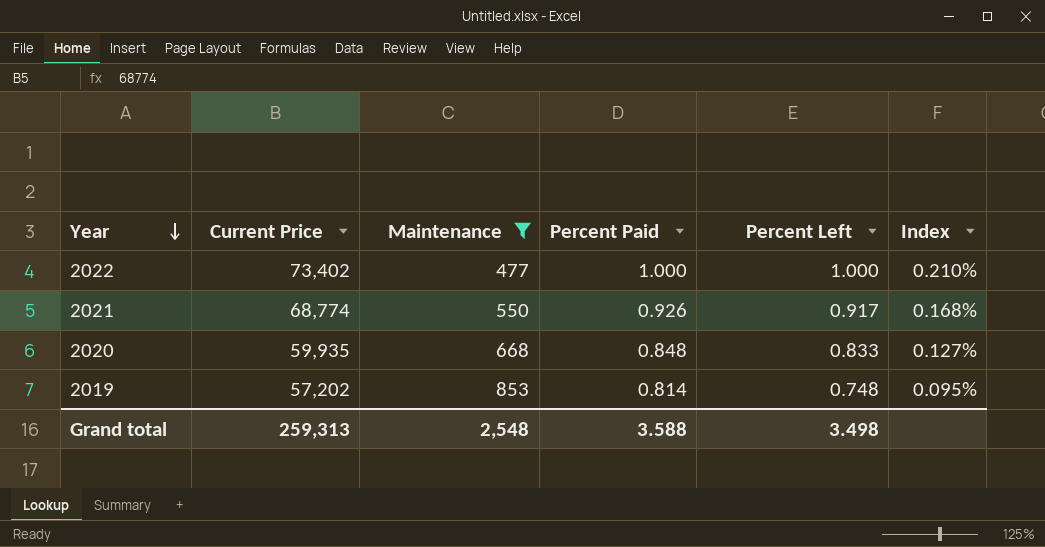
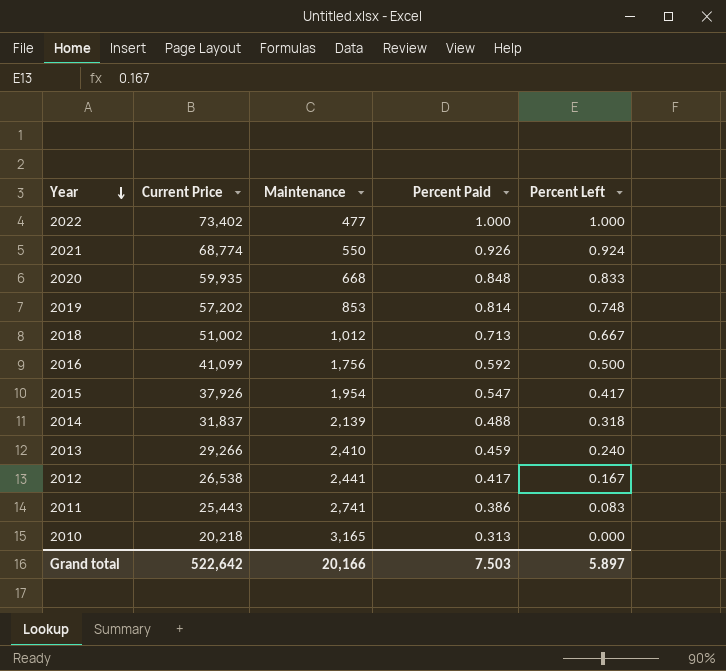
filter: Maintenance <= 853 -> none
column Index | formula: [Percent Paid] / [Maintenance] -> none
2021 | Percent Left: 0.917 -> 0.924
Grand total | Current Price: 259,313 -> 522,642
Grand total | Maintenance: 2,548 -> 20,166
Grand total | Percent Paid: 3.588 -> 7.503
Grand total | Percent Left: 3.498 -> 5.897

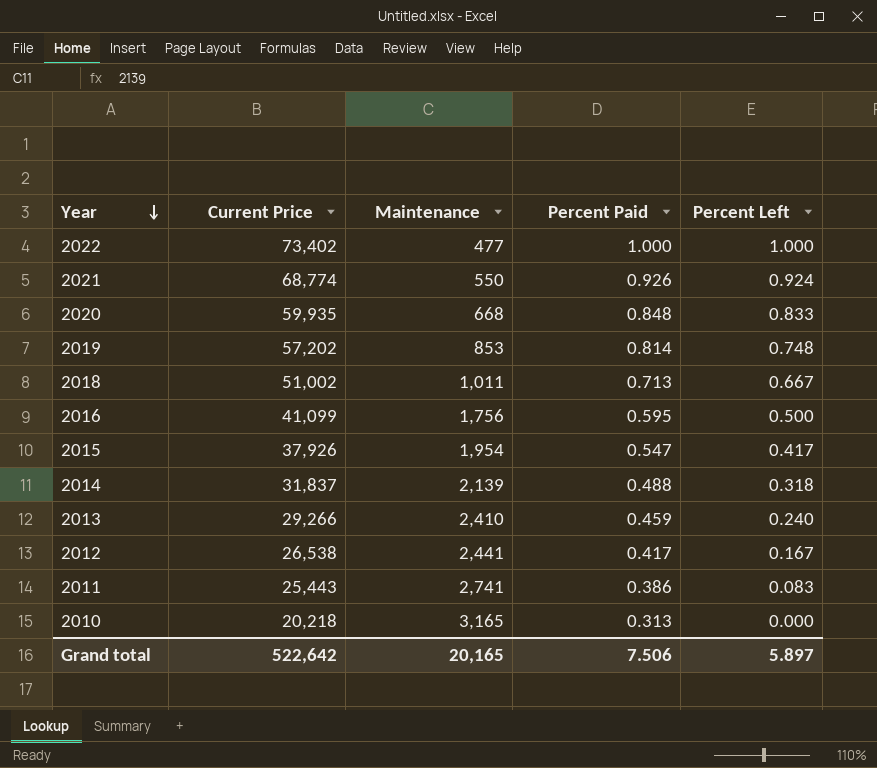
2018 | Maintenance: 1,012 -> 1,011
2016 | Percent Paid: 0.592 -> 0.595
Grand total | Maintenance: 20,166 -> 20,165
Grand total | Percent Paid: 7.503 -> 7.506

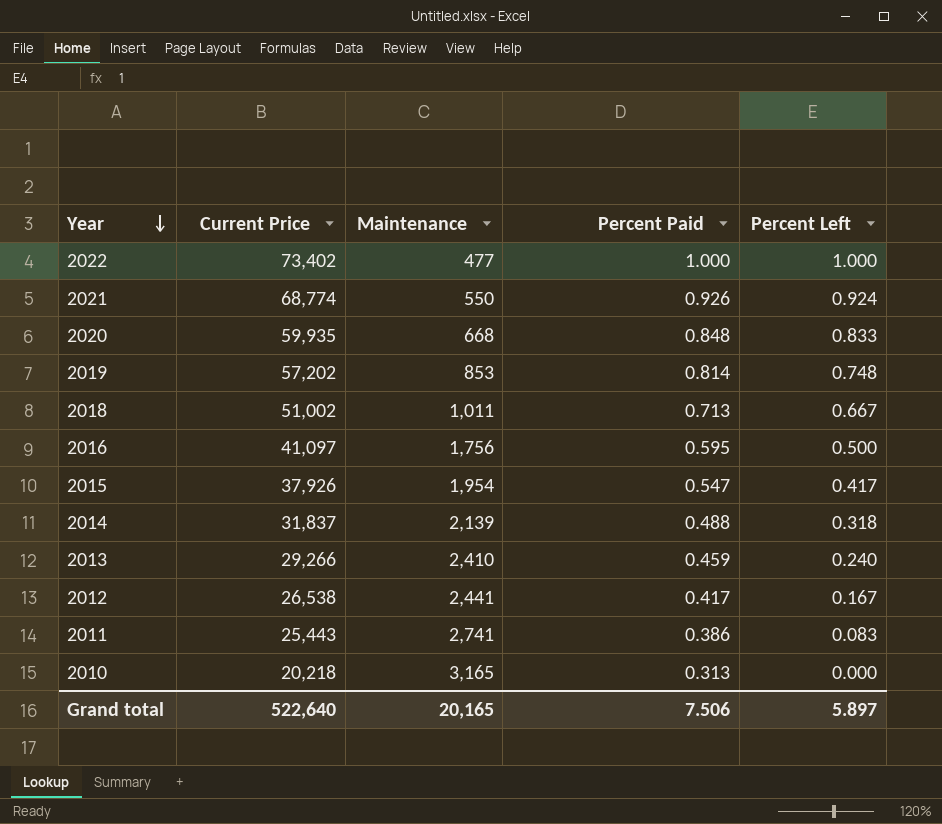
2016 | Current Price: 41,099 -> 41,097
Grand total | Current Price: 522,642 -> 522,640

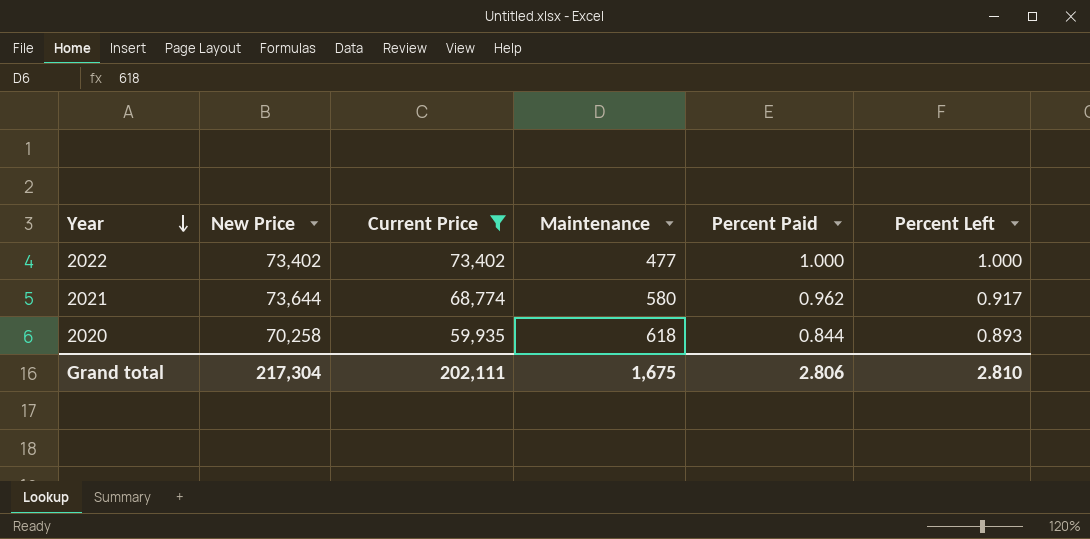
filter: none -> Current Price >= 59,935
column New Price | position: none -> 2
2021 | Maintenance: 550 -> 580
2021 | Percent Paid: 0.926 -> 0.962
2021 | Percent Left: 0.924 -> 0.917
2020 | Maintenance: 668 -> 618
2020 | Percent Paid: 0.848 -> 0.844
2020 | Percent Left: 0.833 -> 0.893
Grand total | Current Price: 522,640 -> 202,111
Grand total | Maintenance: 20,165 -> 1,675
Grand total | Percent Paid: 7.506 -> 2.806
Grand total | Percent Left: 5.897 -> 2.810

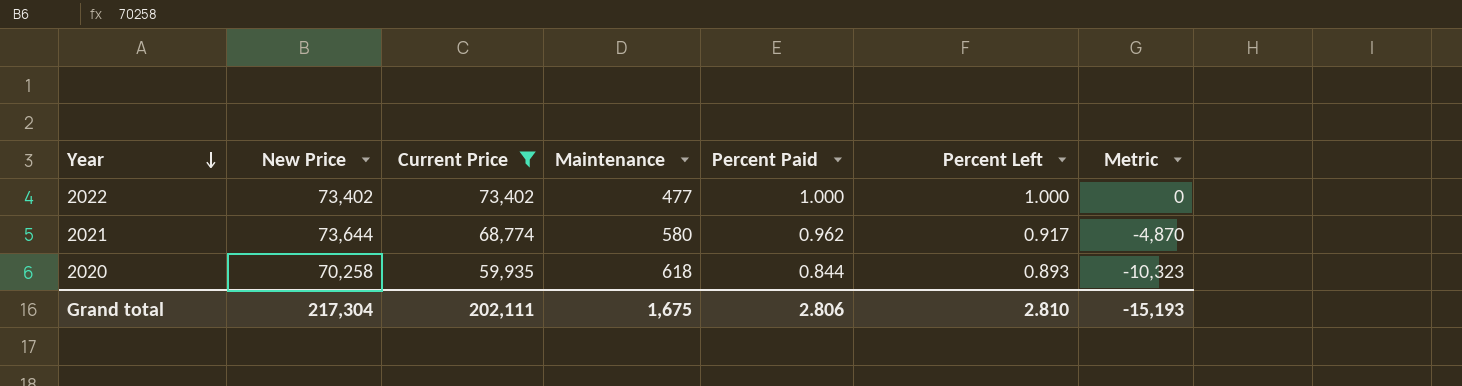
column Metric | formula: none -> [Current Price] - [New Price]

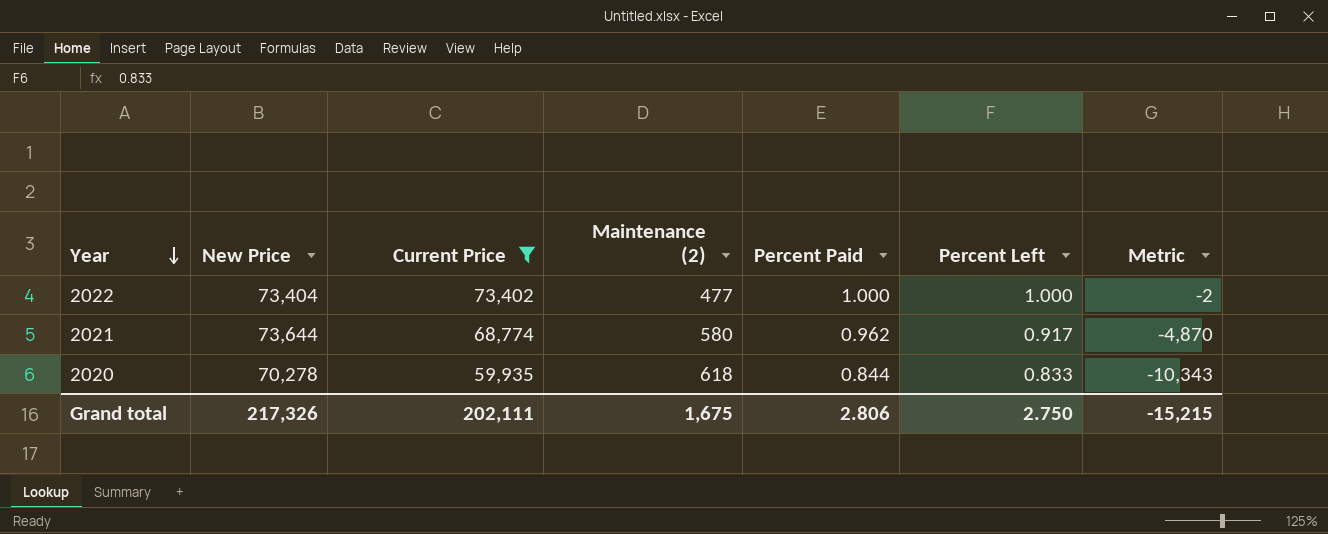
column name: Maintenance -> Maintenance (2)
2022 | New Price: 73,402 -> 73,404
2022 | Metric: 0 -> -2
2020 | New Price: 70,258 -> 70,278
2020 | Percent Left: 0.893 -> 0.833
2020 | Metric: -10,323 -> -10,343
Grand total | New Price: 217,304 -> 217,326
Grand total | Percent Left: 2.810 -> 2.750
Grand total | Metric: -15,193 -> -15,215

